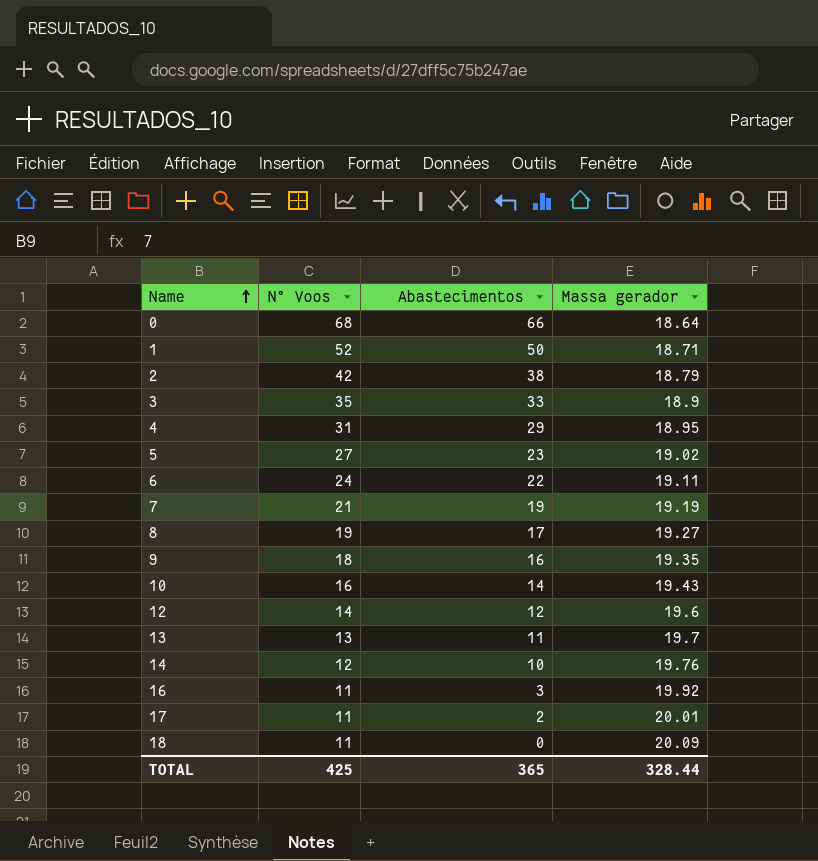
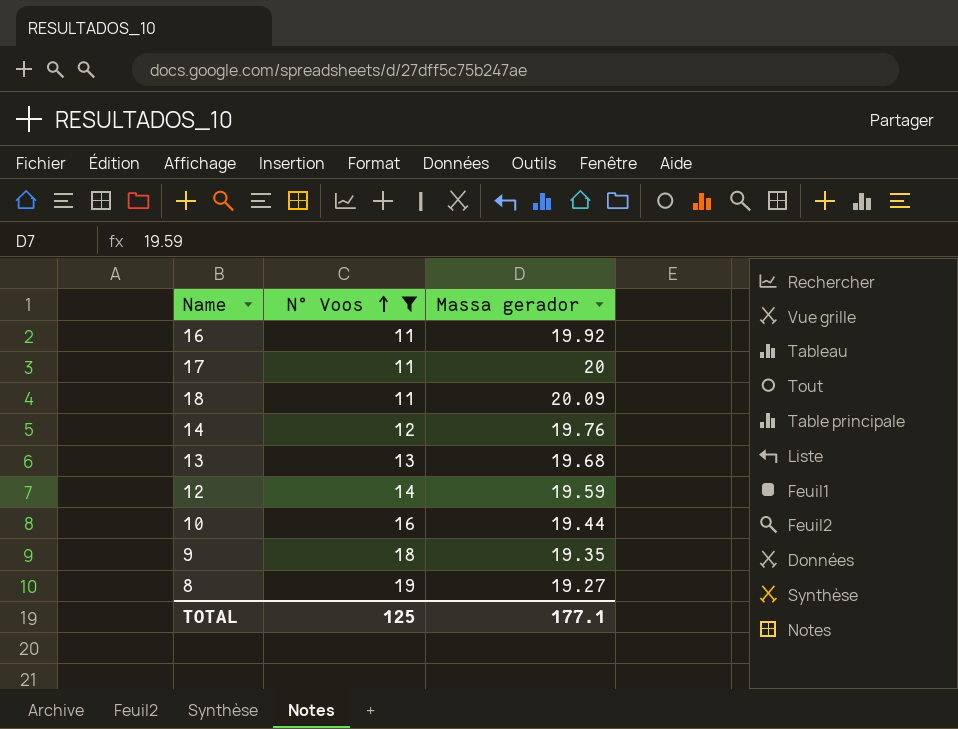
filter: none -> N° Voos <= 19
row order: Name ascending -> N° Voos ascending
column Abastecimentos | position: 3 -> none
17 | Massa gerador: 20.01 -> 20
13 | Massa gerador: 19.7 -> 19.68
12 | Massa gerador: 19.6 -> 19.59
10 | Massa gerador: 19.43 -> 19.44
TOTAL | N° Voos: 425 -> 125
TOTAL | Massa gerador: 328.44 -> 177.1

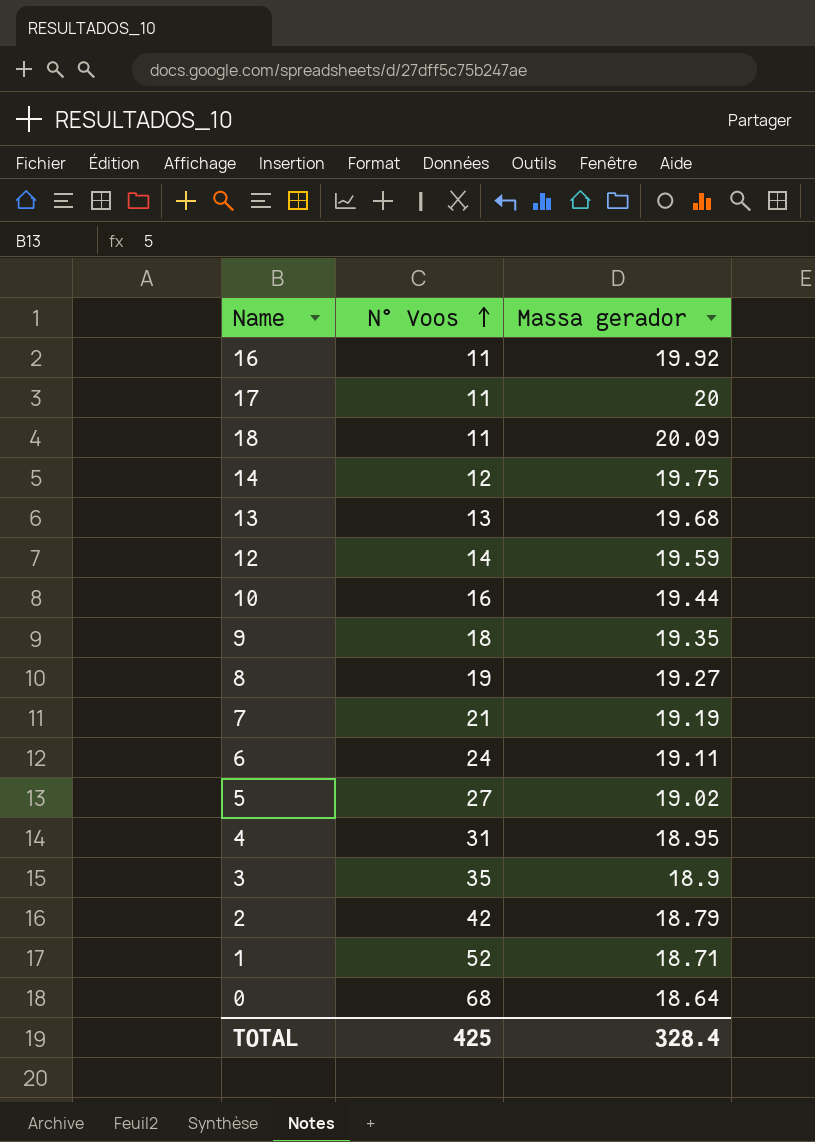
filter: N° Voos <= 19 -> none
14 | Massa gerador: 19.76 -> 19.75
TOTAL | N° Voos: 125 -> 425
TOTAL | Massa gerador: 177.1 -> 328.4

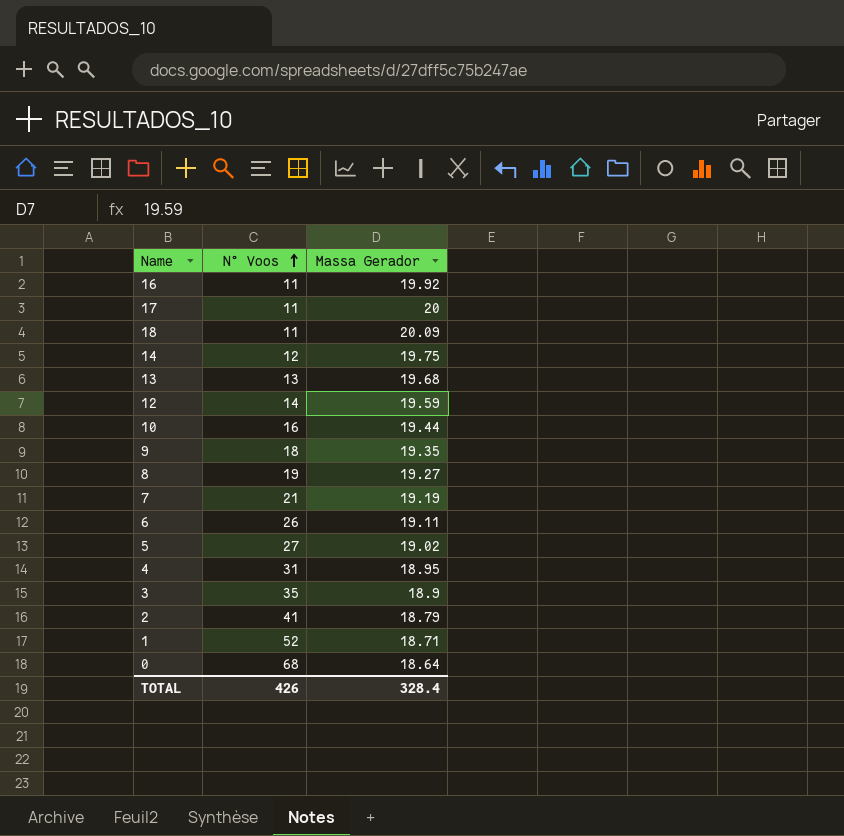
column name: Massa gerador -> Massa Gerador
6 | N° Voos: 24 -> 26
2 | N° Voos: 42 -> 41
TOTAL | N° Voos: 425 -> 426

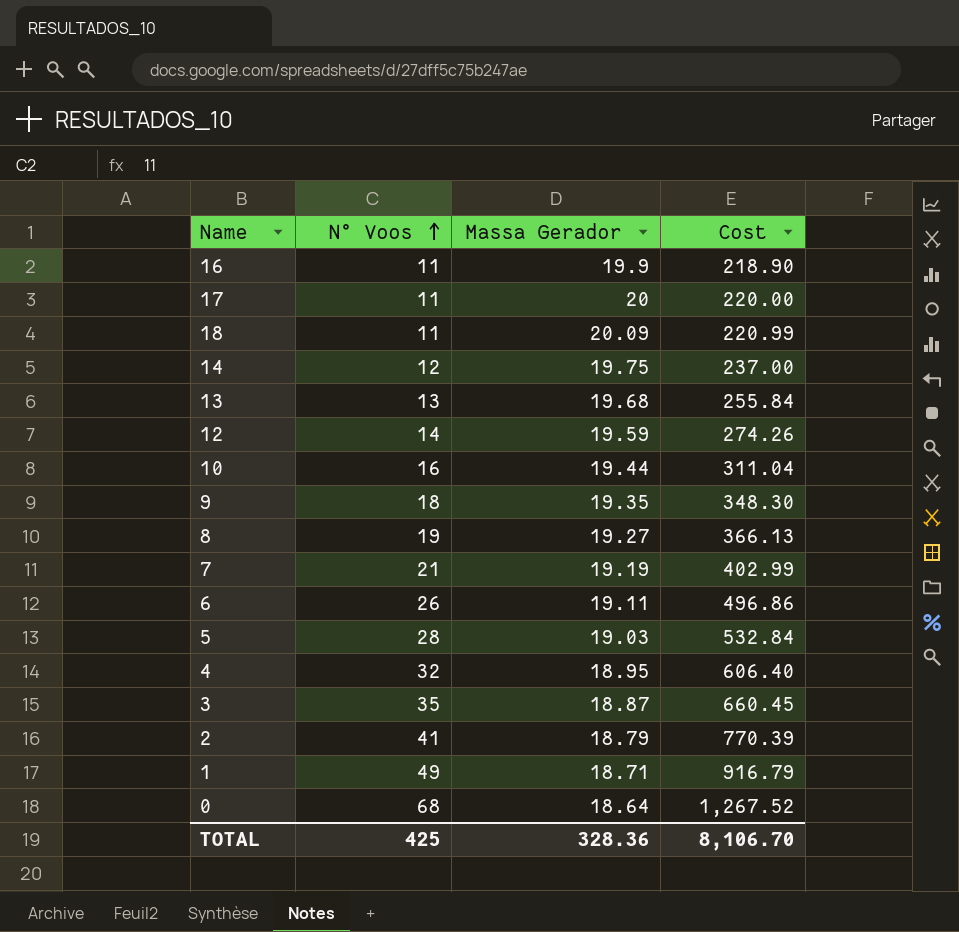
column Cost | formula: none -> [N° Voos] * [Massa Gerador]
16 | Massa Gerador: 19.92 -> 19.9
5 | N° Voos: 27 -> 28
5 | Massa Gerador: 19.02 -> 19.03
4 | N° Voos: 31 -> 32
3 | Massa Gerador: 18.9 -> 18.87
1 | N° Voos: 52 -> 49
TOTAL | N° Voos: 426 -> 425
TOTAL | Massa Gerador: 328.4 -> 328.36

